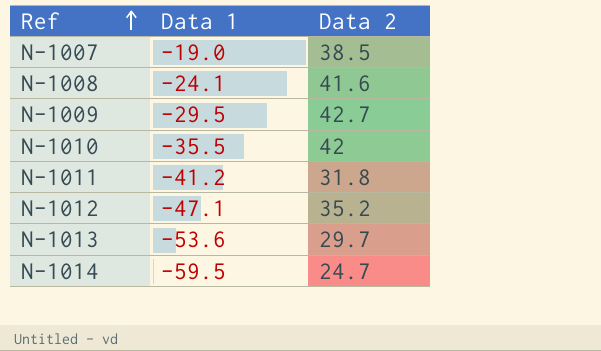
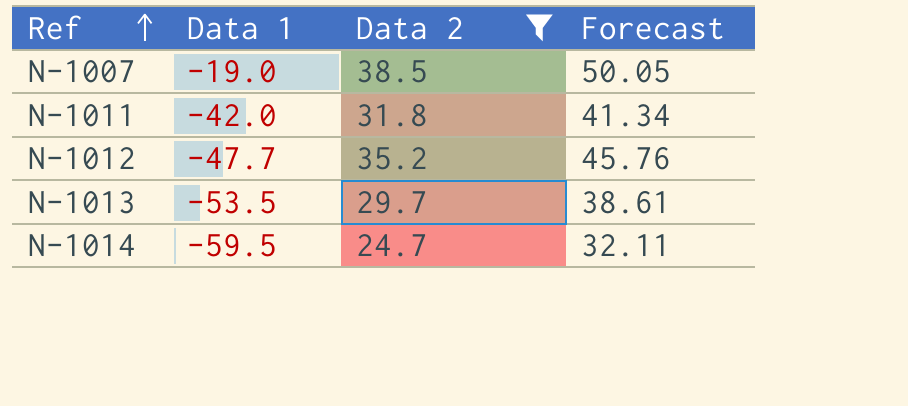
filter: none -> Data 2 <= 38.5
column Forecast | formula: none -> [Data 2] * 1.3
N-1011 | Data 1: -41.2 -> -42.0
N-1012 | Data 1: -47.1 -> -47.7
N-1013 | Data 1: -53.6 -> -53.5

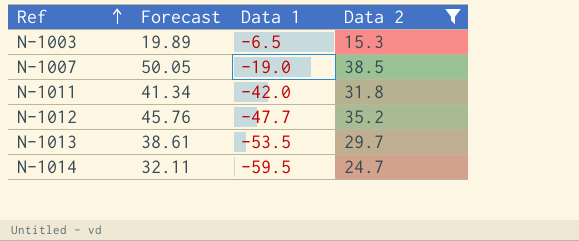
column Forecast | position: 4 -> 2
row N-1003: none -> 19.89 | -6.5 | 15.3

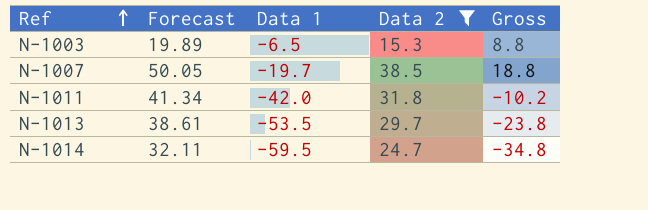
column Gross | formula: none -> [Data 1] + [Data 2]
row N-1012: 45.76 | -47.7 | 35.2 -> none
N-1007 | Data 1: -19.0 -> -19.7

